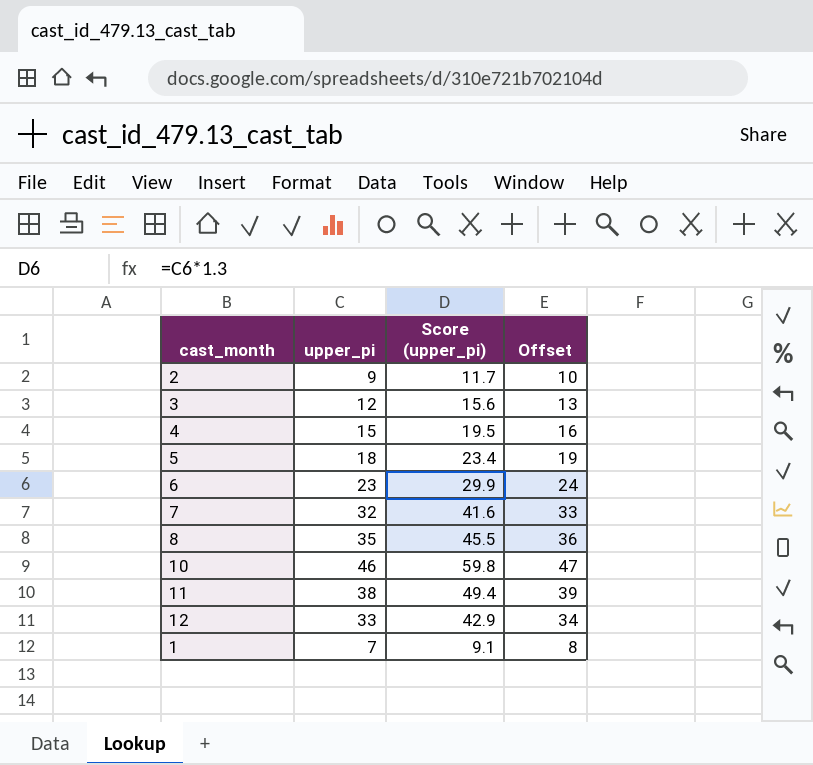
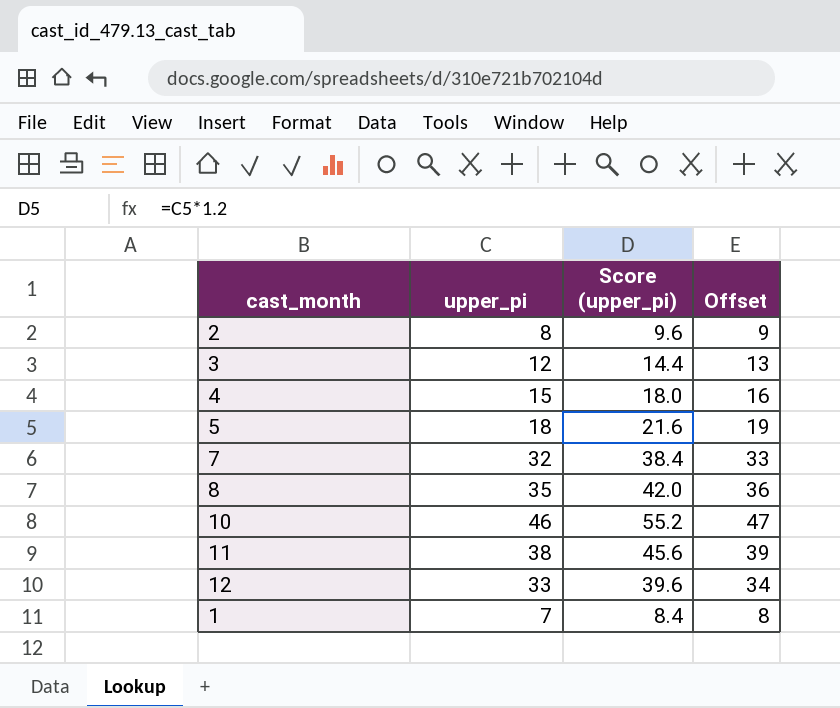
column Score (upper_pi) | formula: [upper_pi] * 1.3 -> [upper_pi] * 1.2
row 6: 23 | 29.9 | 24 -> none
2 | upper_pi: 9 -> 8
2 | Offset: 10 -> 9

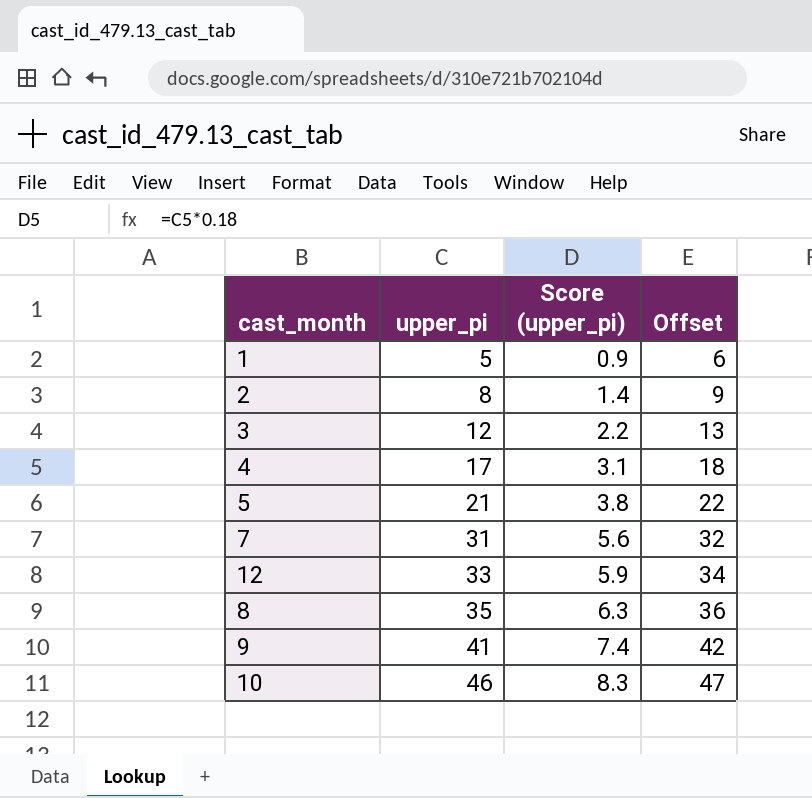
row order: none -> upper_pi ascending
column Score (upper_pi) | formula: [upper_pi] * 1.2 -> [upper_pi] * 0.18
row 11: 38 | 45.6 | 39 -> none
1 | upper_pi: 7 -> 5
1 | Offset: 8 -> 6
4 | upper_pi: 15 -> 17
4 | Offset: 16 -> 18
5 | upper_pi: 18 -> 21
5 | Offset: 19 -> 22
7 | upper_pi: 32 -> 31
7 | Offset: 33 -> 32
row 9: none -> 41 | 7.4 | 42

